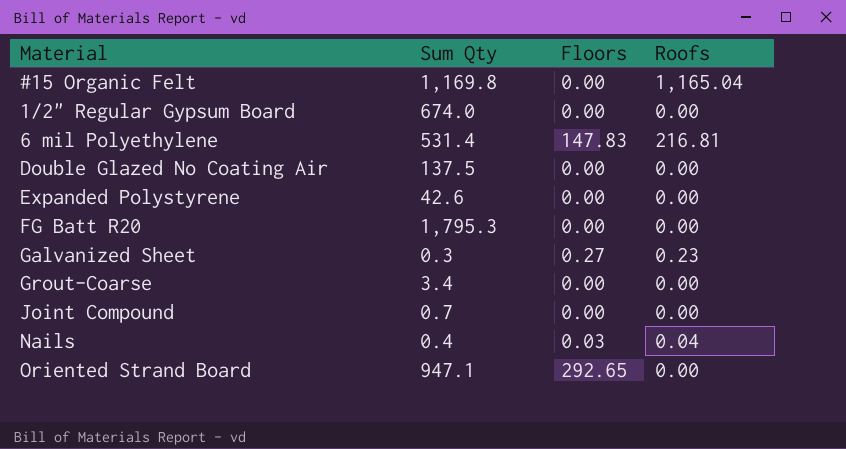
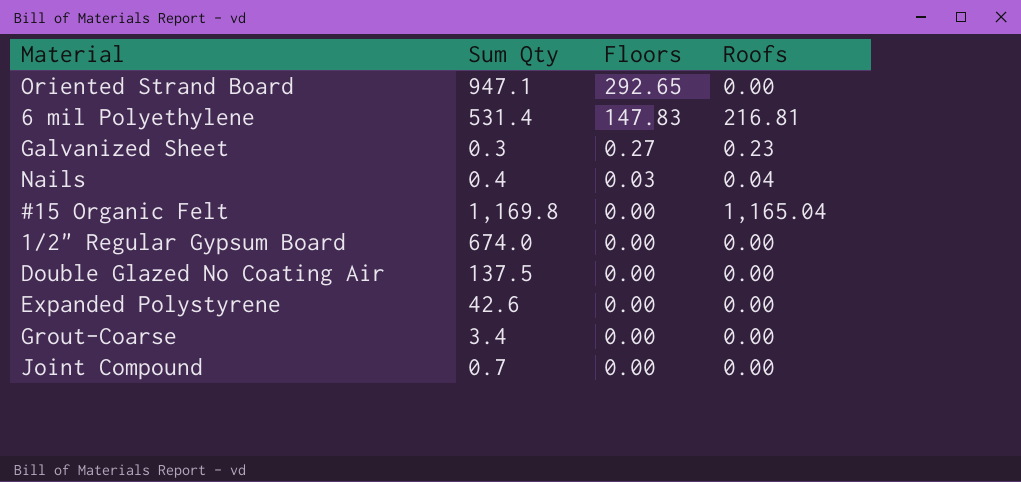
row order: none -> Floors descending
row FG Batt R20: 1,795.3 | 0.00 | 0.00 -> none

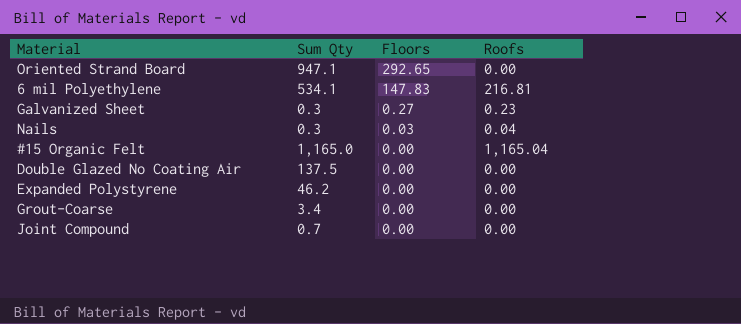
row 1/2" Regular Gypsum Board: 674.0 | 0.00 | 0.00 -> none
6 mil Polyethylene | Sum Qty: 531.4 -> 534.1
Nails | Sum Qty: 0.4 -> 0.3
#15 Organic Felt | Sum Qty: 1,169.8 -> 1,165.0
Expanded Polystyrene | Sum Qty: 42.6 -> 46.2

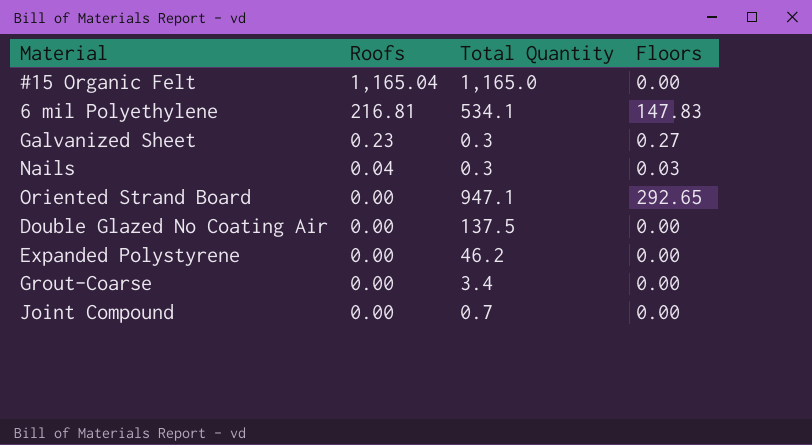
row order: Floors descending -> Roofs descending
column Roofs | position: 4 -> 2
column name: Sum Qty -> Total Quantity

